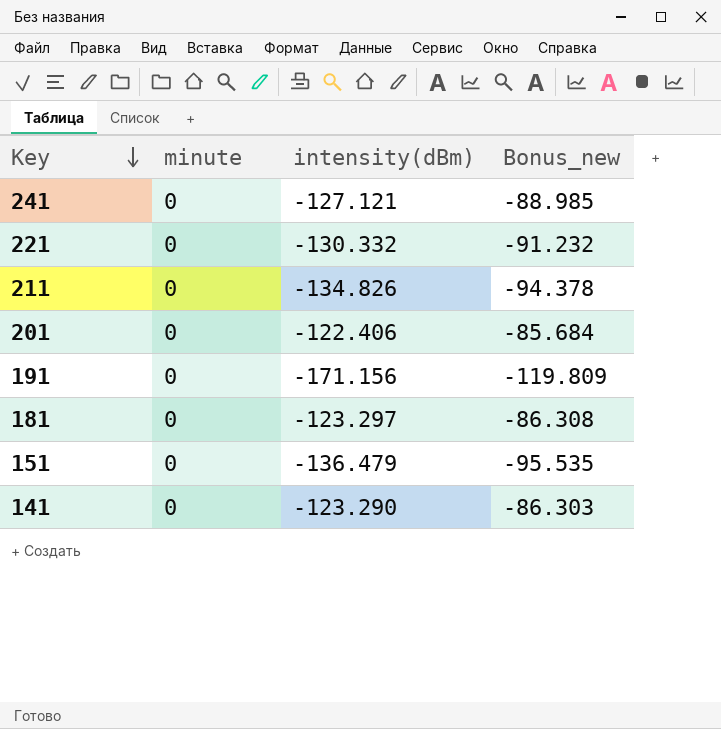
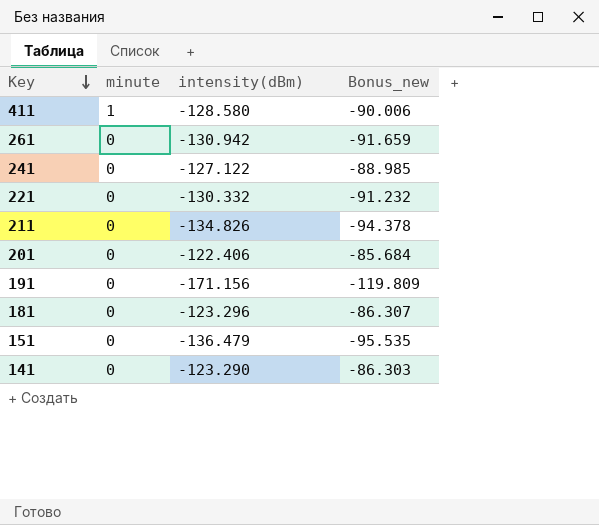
row 411: none -> 1 | -128.580 | -90.006
row 261: none -> 0 | -130.942 | -91.659
241 | intensity(dBm): -127.121 -> -127.122
181 | intensity(dBm): -123.297 -> -123.296
181 | Bonus_new: -86.308 -> -86.307

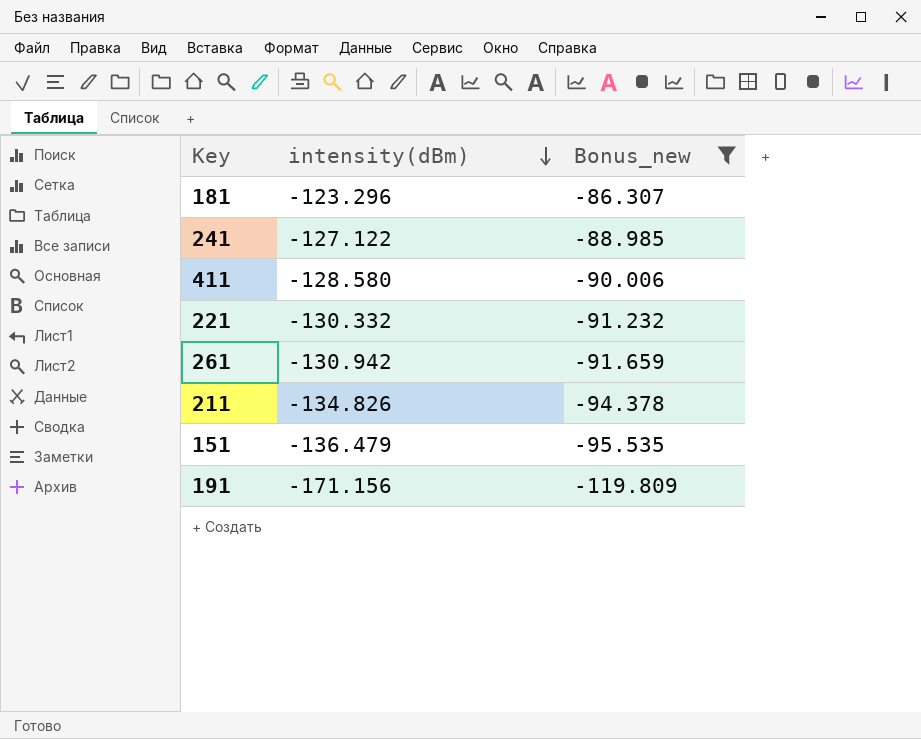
filter: none -> Bonus_new <= -86.307
row order: Key descending -> intensity(dBm) descending
column minute | position: 2 -> none

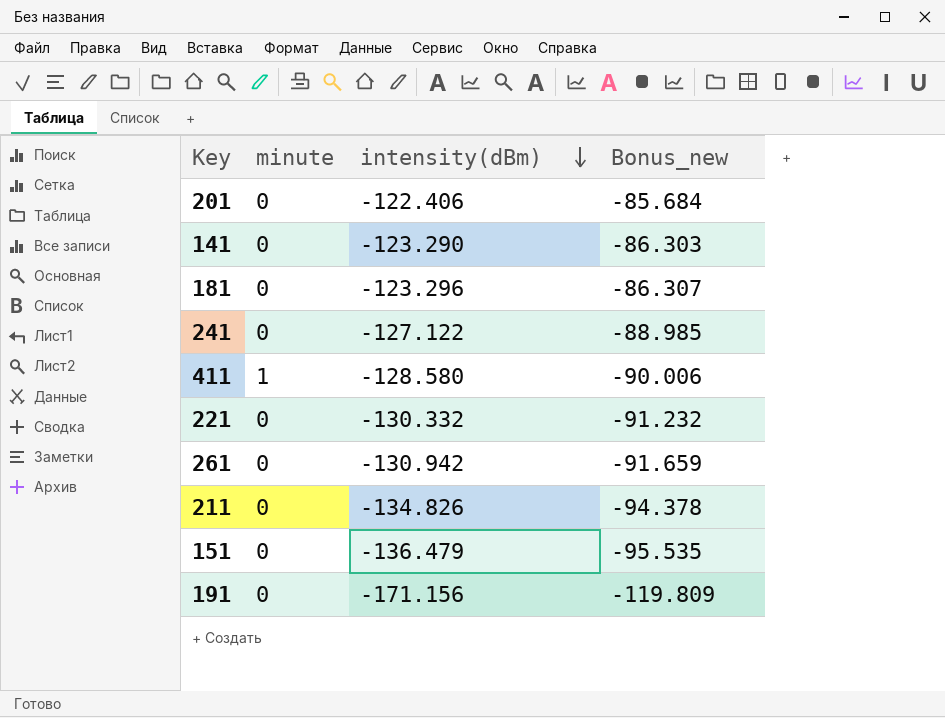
filter: Bonus_new <= -86.307 -> none
column minute | position: none -> 2

